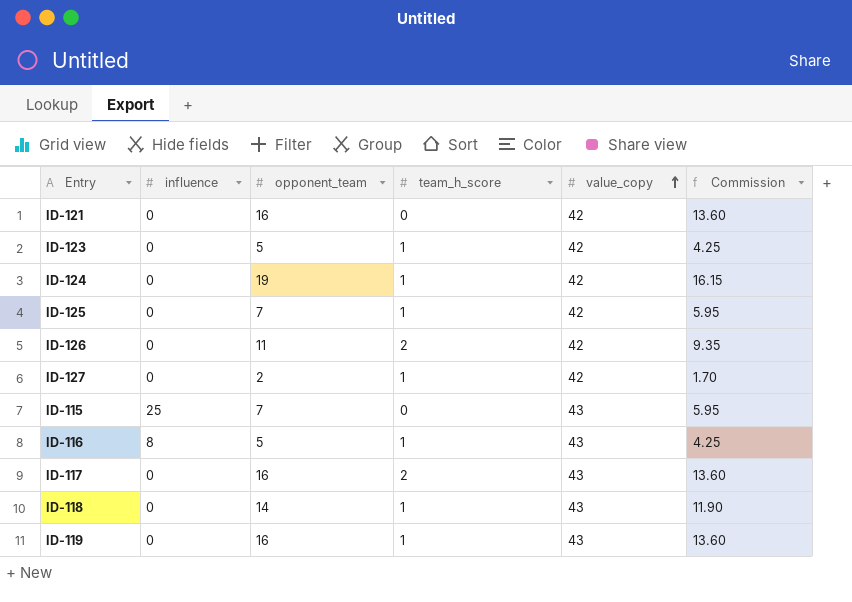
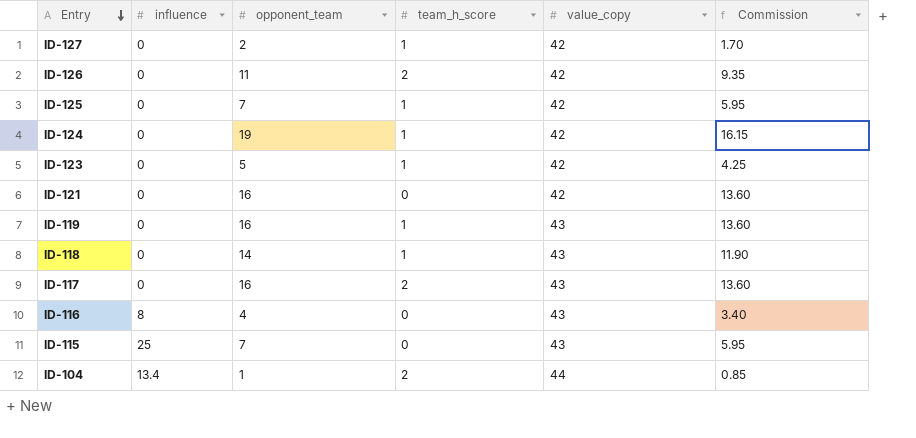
row order: value_copy ascending -> Entry descending
ID-116 | opponent_team: 5 -> 4
ID-116 | team_h_score: 1 -> 0
ID-116 | Commission: 4.25 -> 3.40
row ID-104: none -> 13.4 | 1 | 2 | 44 | 0.85

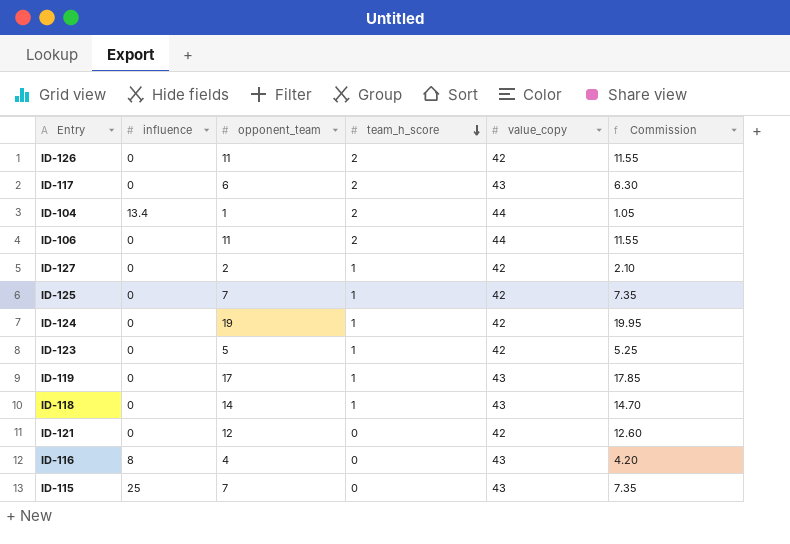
row order: Entry descending -> team_h_score descending
column Commission | formula: [opponent_team] * 0.85 -> [opponent_team] * 1.05
ID-117 | opponent_team: 16 -> 6
row ID-106: none -> 0 | 11 | 2 | 44 | 11.55
ID-119 | opponent_team: 16 -> 17
ID-121 | opponent_team: 16 -> 12

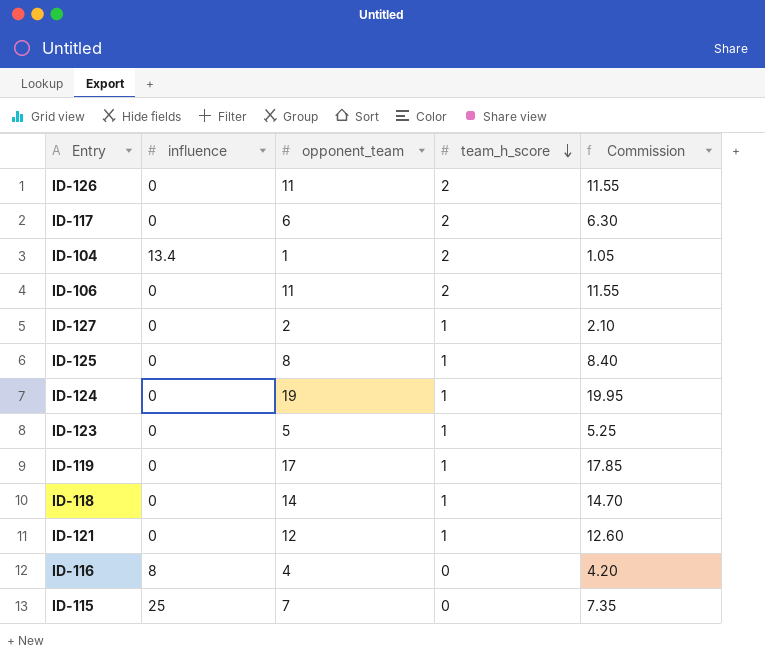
column value_copy | position: 5 -> none
ID-125 | opponent_team: 7 -> 8
ID-125 | Commission: 7.35 -> 8.40
ID-121 | team_h_score: 0 -> 1

